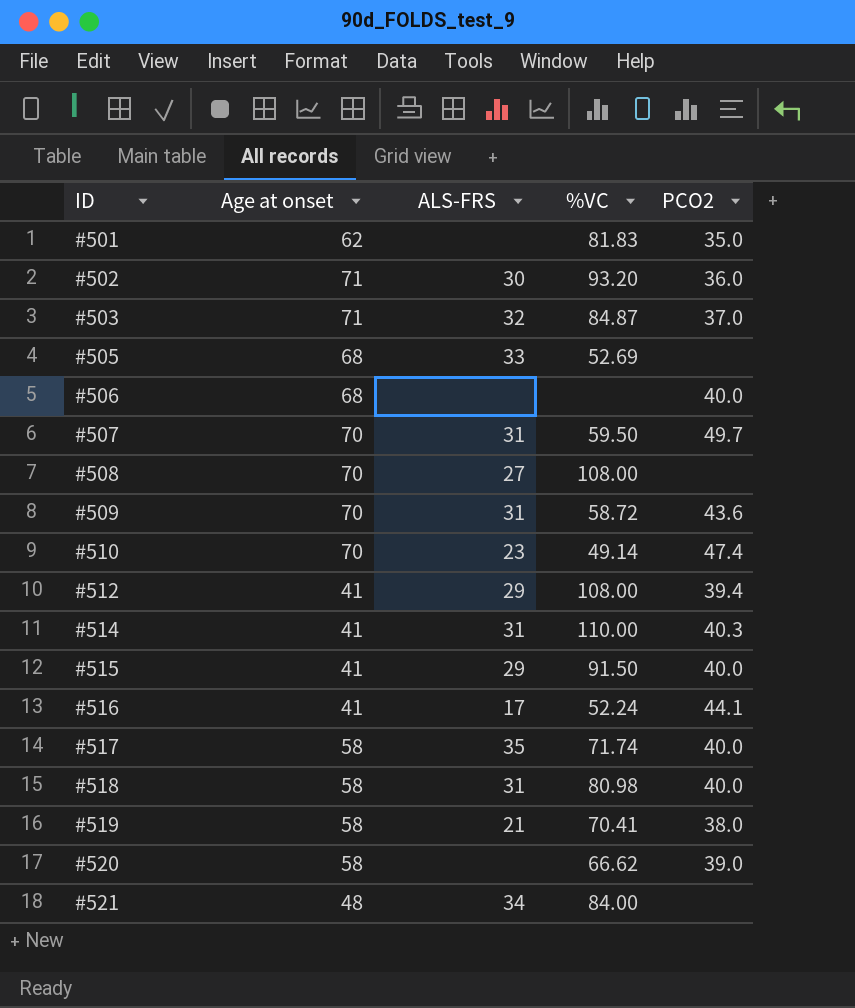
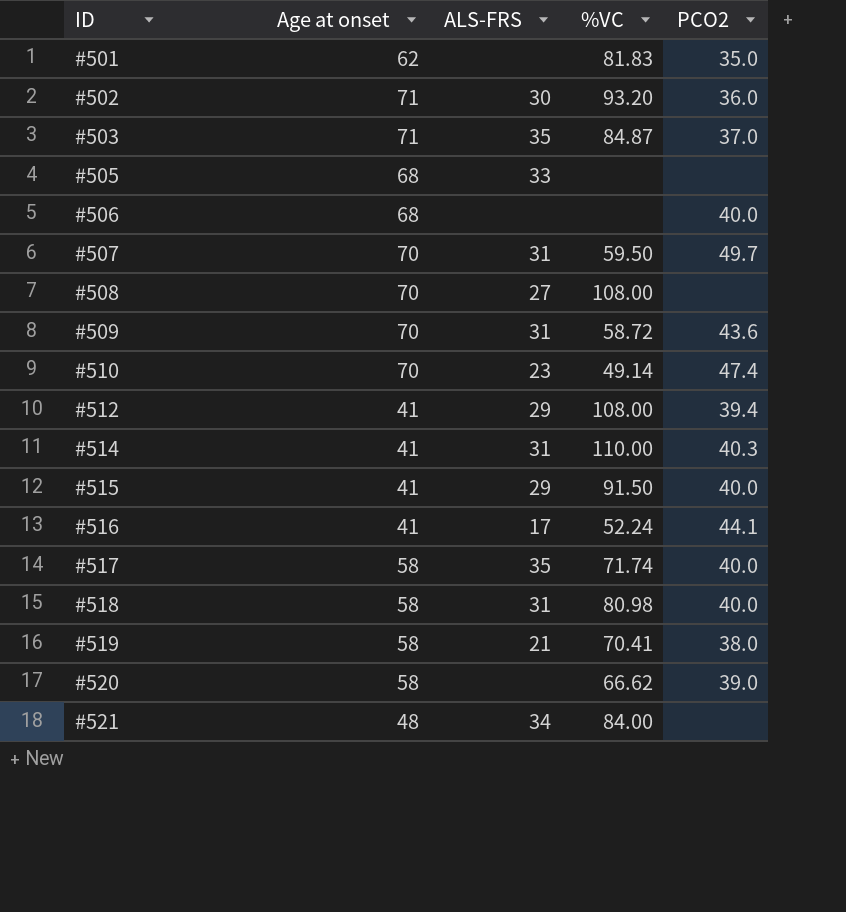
#503 | ALS-FRS: 32 -> 35
#505 | %VC: 52.69 -> none

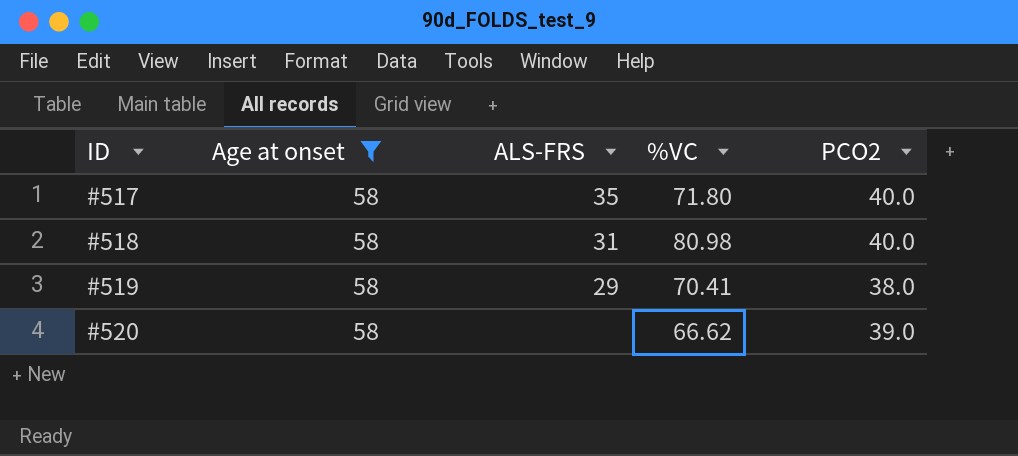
filter: none -> Age at onset = 58
#517 | %VC: 71.74 -> 71.80
#519 | ALS-FRS: 21 -> 29

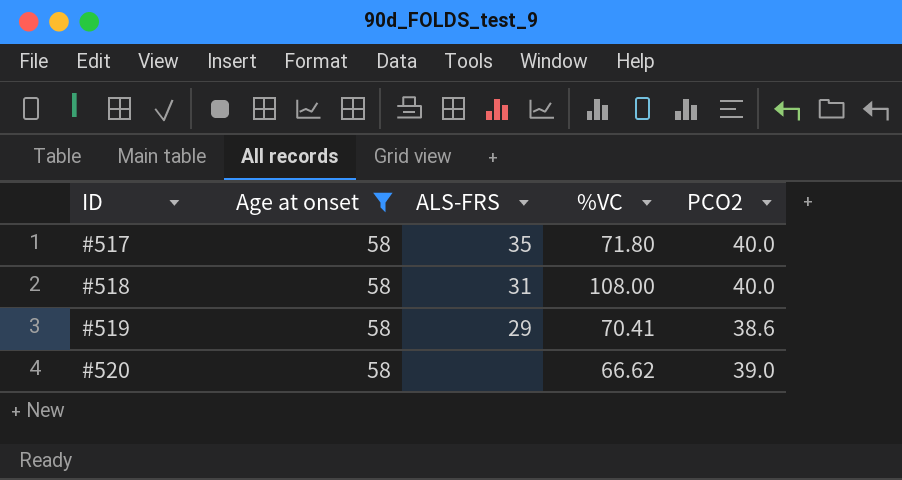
#518 | %VC: 80.98 -> 108.00
#519 | PCO2: 38.0 -> 38.6

